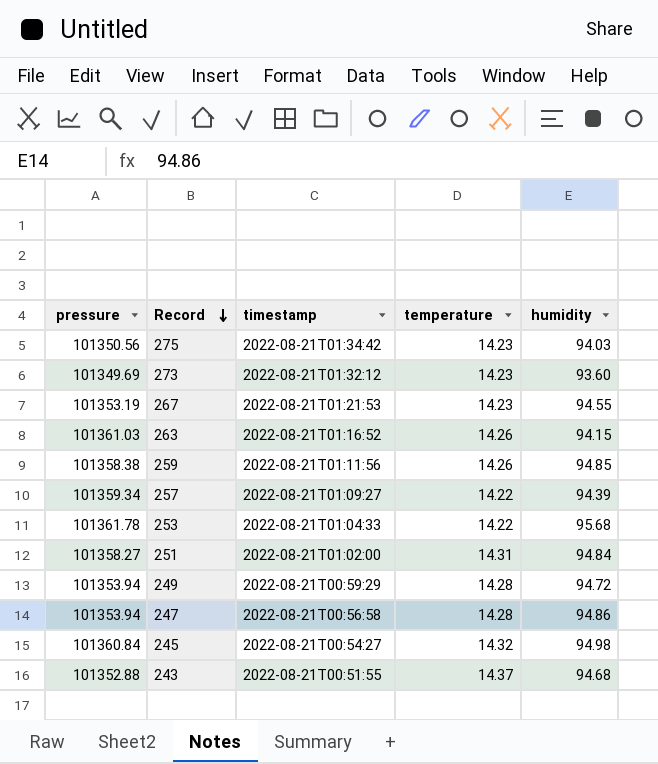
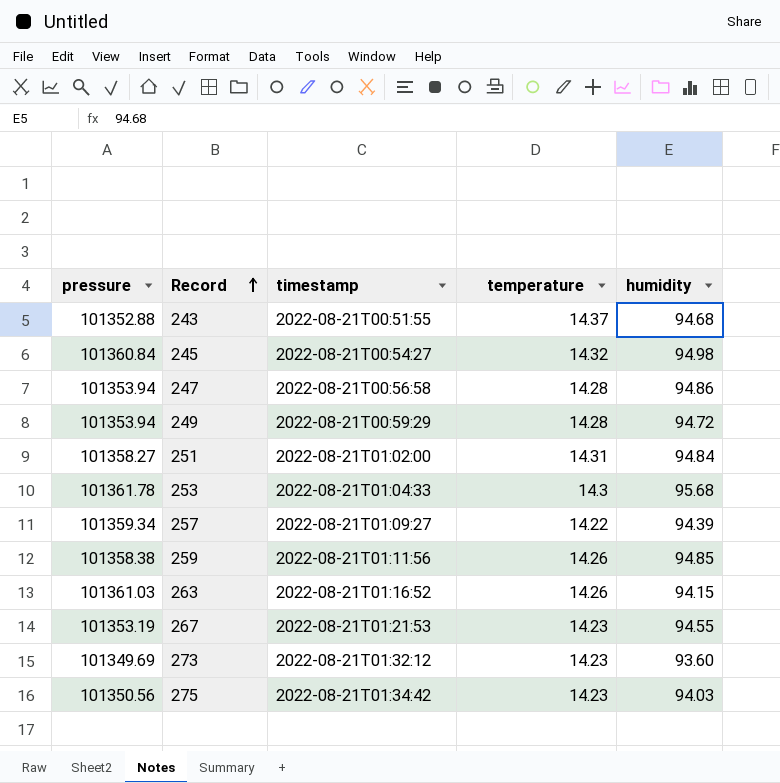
row order: Record descending -> Record ascending
253 | temperature: 14.22 -> 14.3

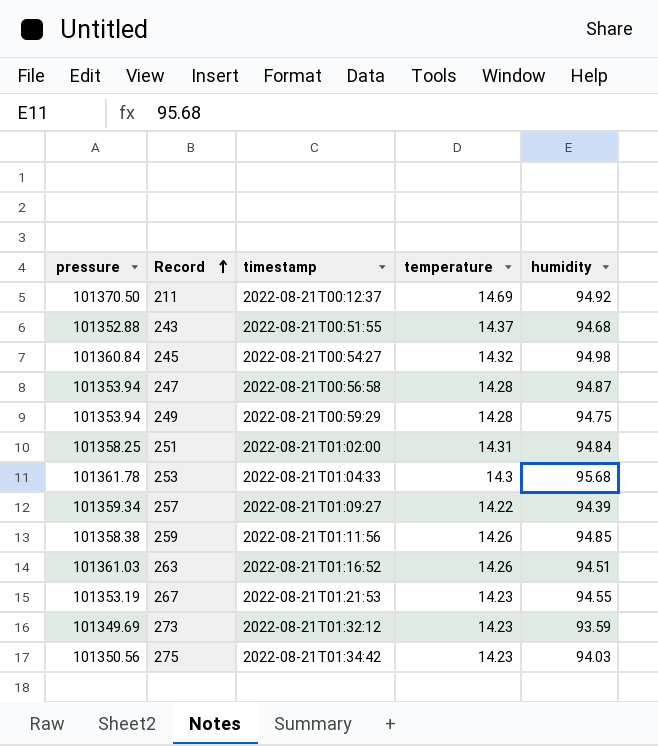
row 211: none -> 101370.50 | 2022-08-21T00:12:37 | 14.69 | 94.92
247 | humidity: 94.86 -> 94.87
249 | humidity: 94.72 -> 94.75
251 | pressure: 101358.27 -> 101358.25
263 | humidity: 94.15 -> 94.51
273 | humidity: 93.60 -> 93.59

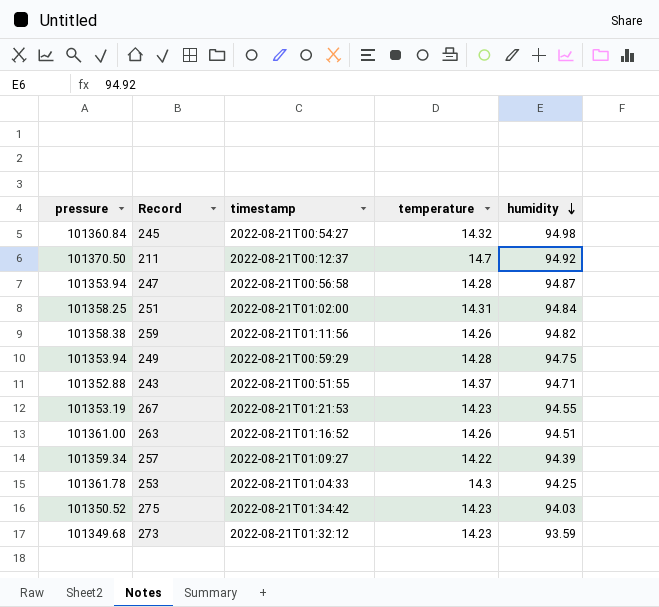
row order: Record ascending -> humidity descending
211 | temperature: 14.69 -> 14.7
259 | humidity: 94.85 -> 94.82
243 | humidity: 94.68 -> 94.71
263 | pressure: 101361.03 -> 101361.00
253 | humidity: 95.68 -> 94.25
275 | pressure: 101350.56 -> 101350.52
273 | pressure: 101349.69 -> 101349.68

